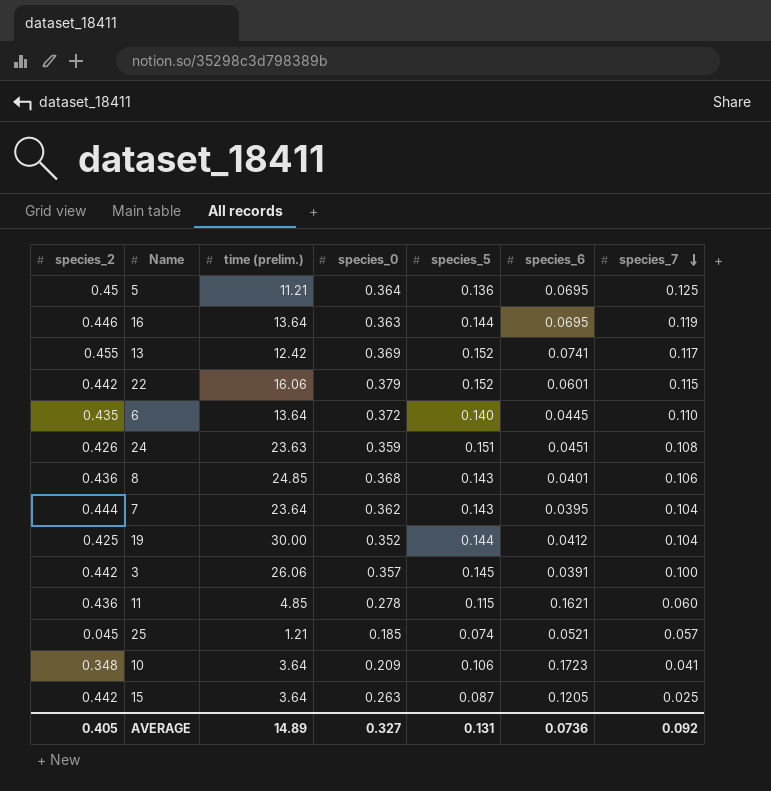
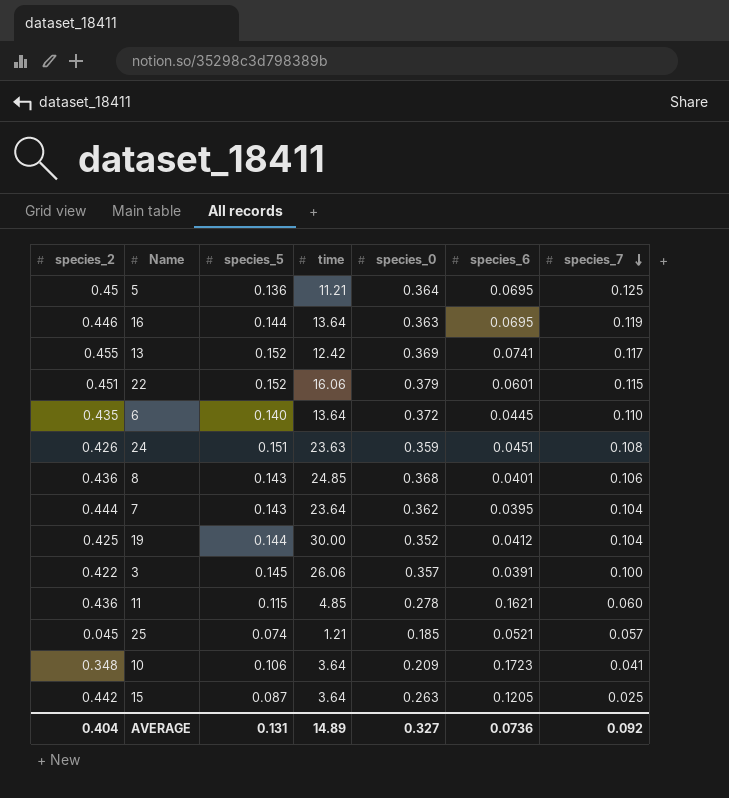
column species_5 | position: 5 -> 3
column name: time (prelim.) -> time
22 | species_2: 0.442 -> 0.451
3 | species_2: 0.442 -> 0.422
AVERAGE | species_2: 0.405 -> 0.404

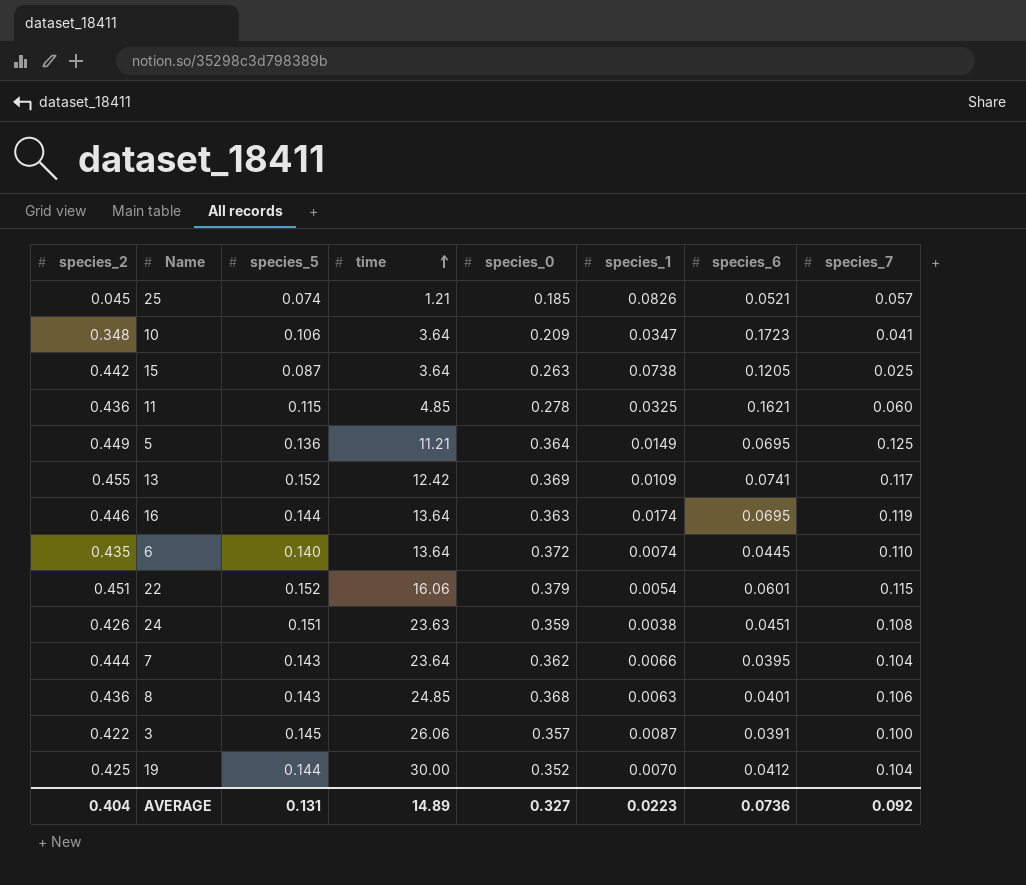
row order: species_7 descending -> time ascending
column species_1 | position: none -> 6
5 | species_2: 0.45 -> 0.449

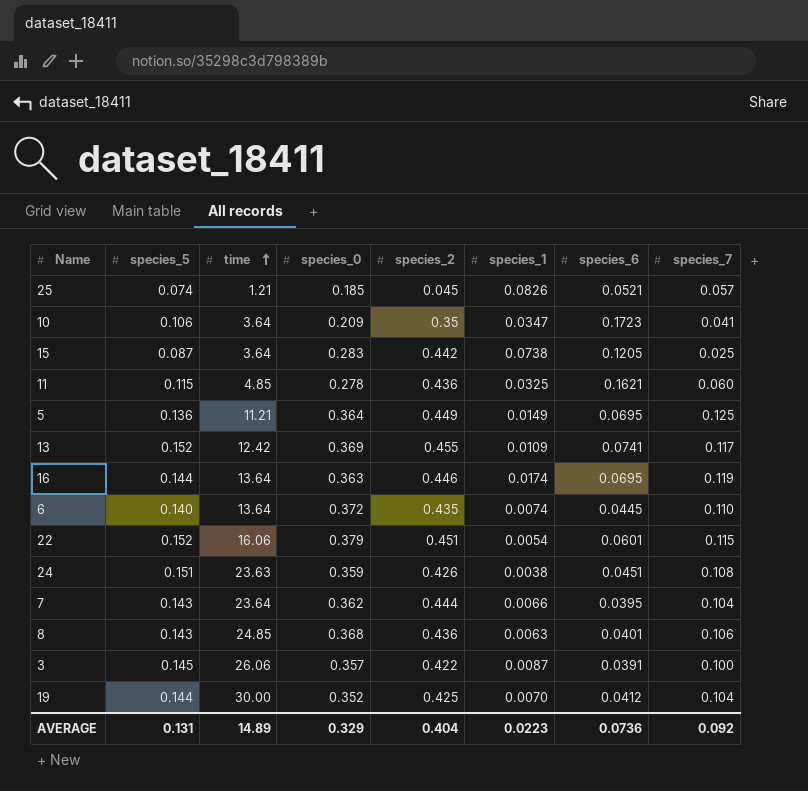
column species_2 | position: 1 -> 5
10 | species_2: 0.348 -> 0.35
15 | species_0: 0.263 -> 0.283
AVERAGE | species_0: 0.327 -> 0.329

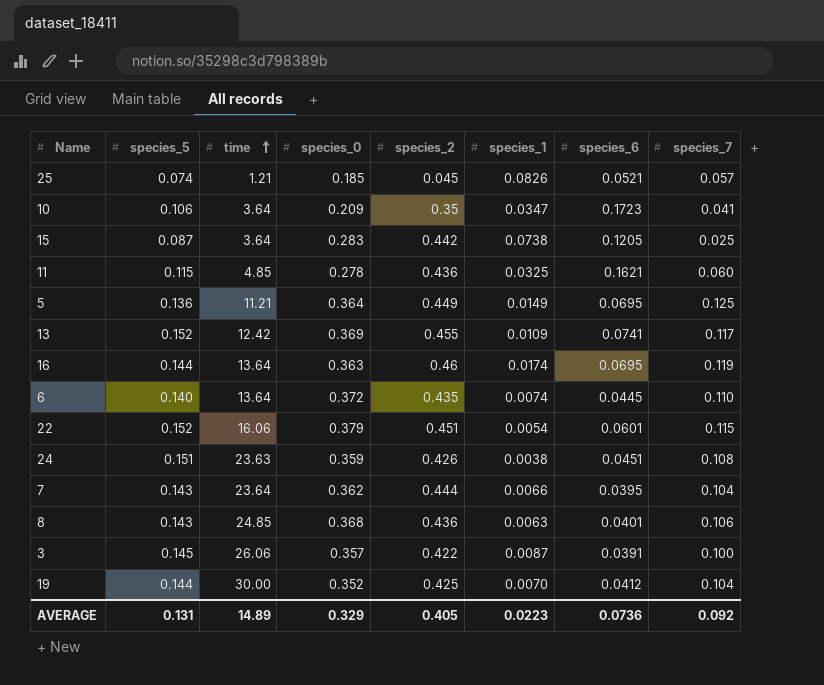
16 | species_2: 0.446 -> 0.46
AVERAGE | species_2: 0.404 -> 0.405

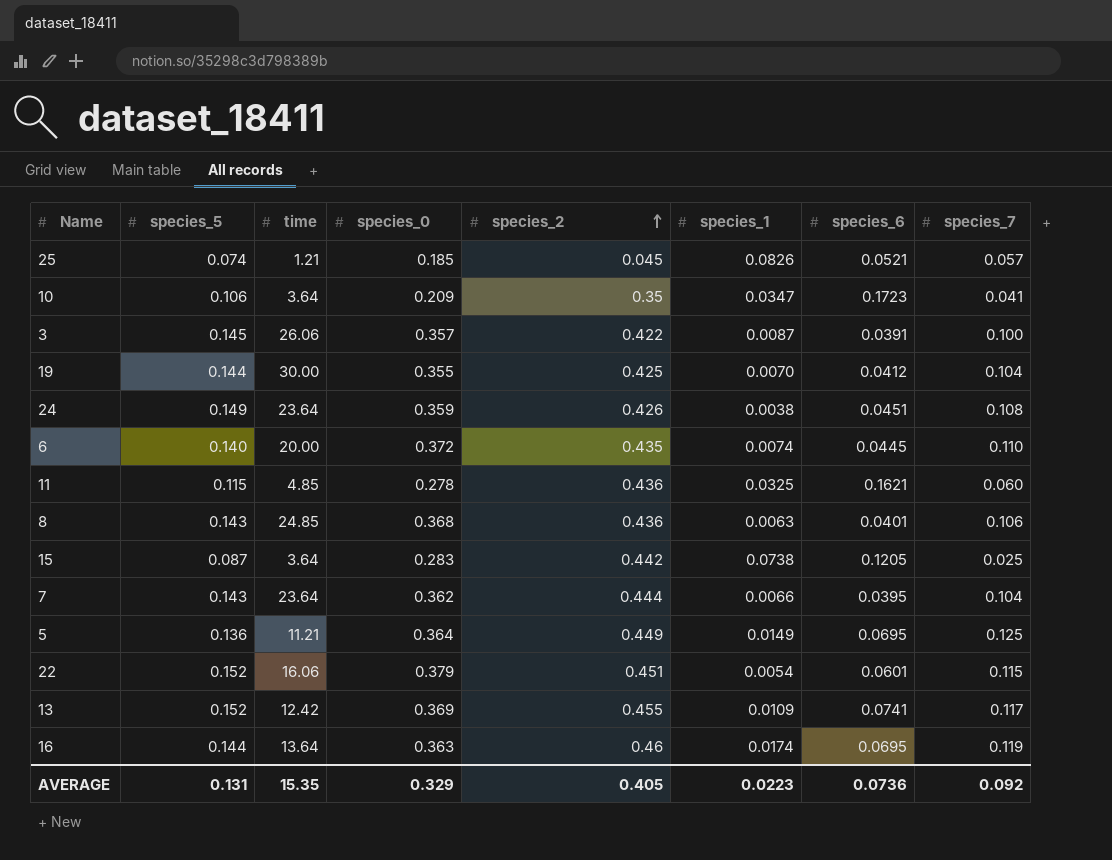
row order: time ascending -> species_2 ascending
19 | species_0: 0.352 -> 0.355
24 | species_5: 0.151 -> 0.149
24 | time: 23.63 -> 23.64
6 | time: 13.64 -> 20.00
AVERAGE | time: 14.89 -> 15.35

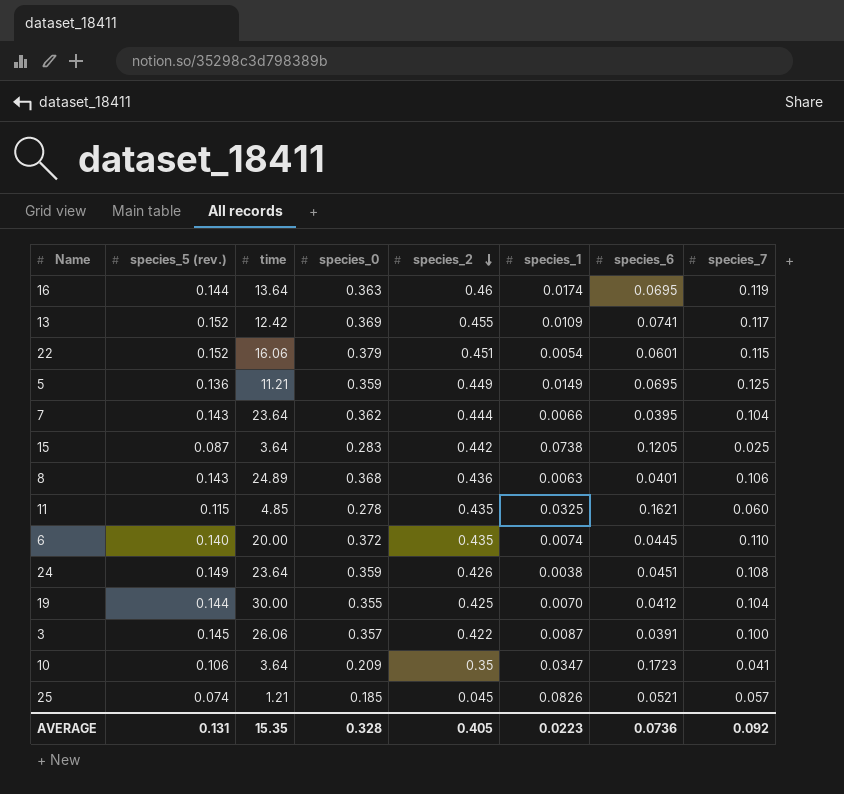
row order: species_2 ascending -> species_2 descending
column name: species_5 -> species_5 (rev.)
5 | species_0: 0.364 -> 0.359
8 | time: 24.85 -> 24.89
11 | species_2: 0.436 -> 0.435
AVERAGE | species_0: 0.329 -> 0.328

